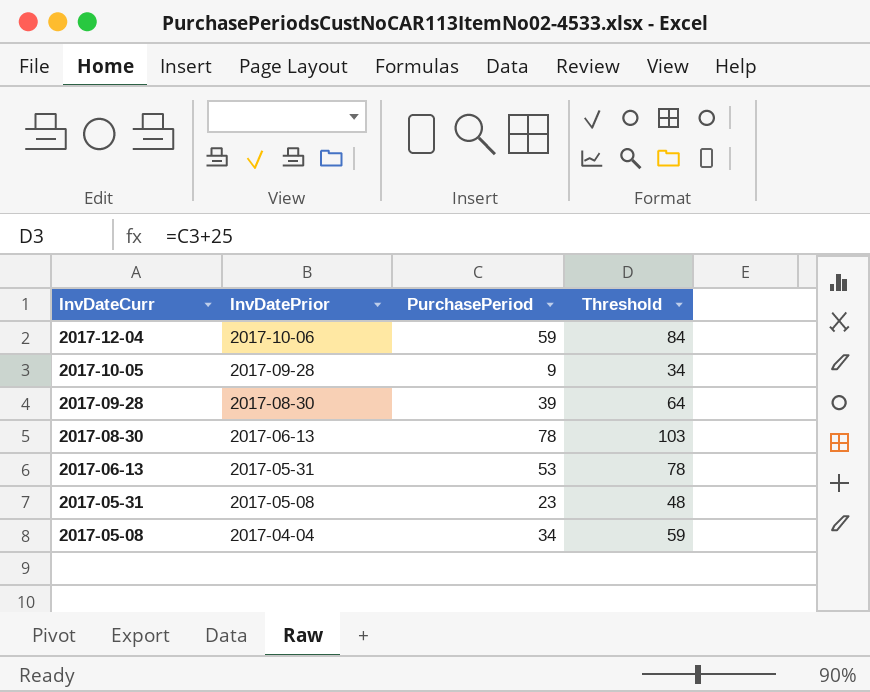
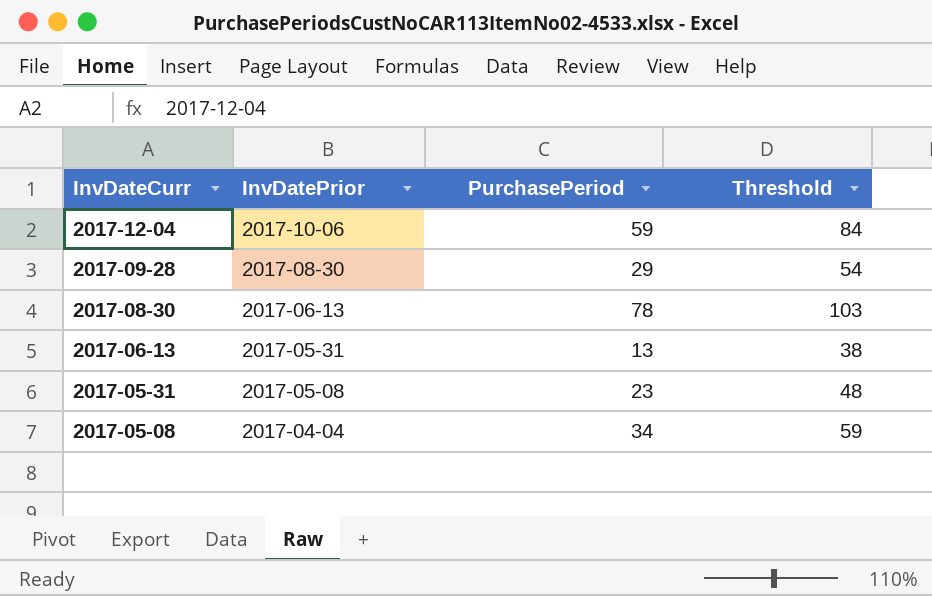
row 2017-10-05: 2017-09-28 | 9 | 34 -> none
2017-09-28 | PurchasePeriod: 39 -> 29
2017-09-28 | Threshold: 64 -> 54
2017-06-13 | PurchasePeriod: 53 -> 13
2017-06-13 | Threshold: 78 -> 38

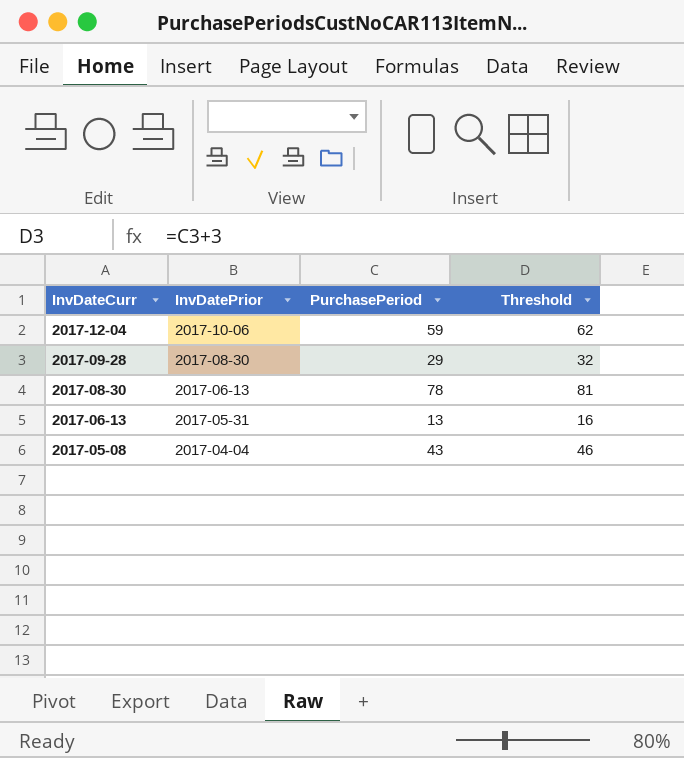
column Threshold | formula: [PurchasePeriod] + 25 -> [PurchasePeriod] + 3
row 2017-05-31: 2017-05-08 | 23 | 48 -> none
2017-05-08 | PurchasePeriod: 34 -> 43

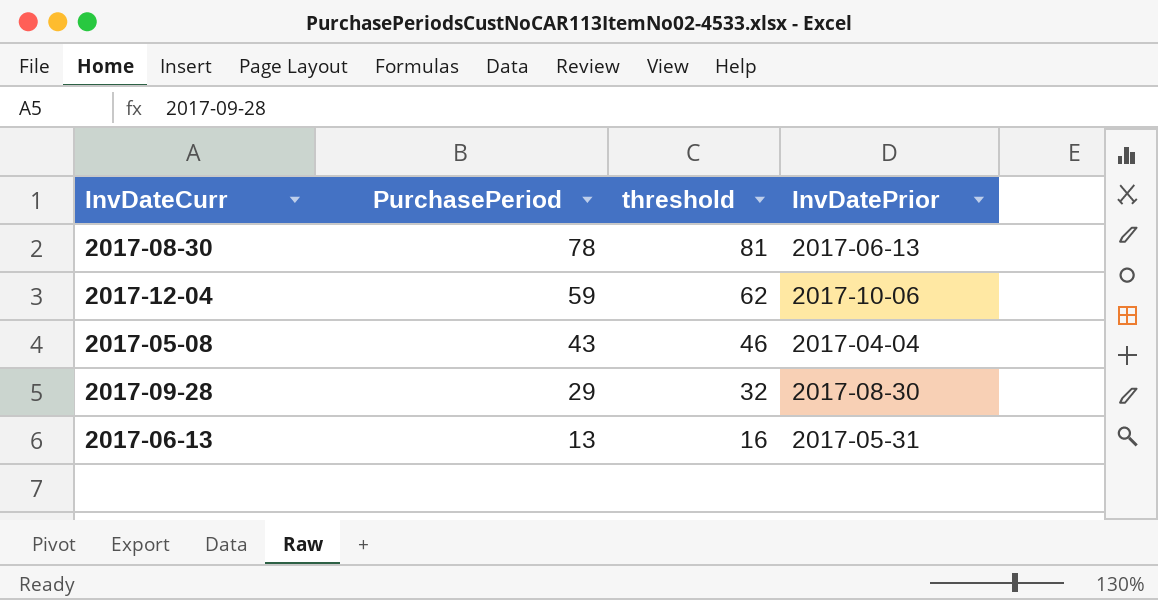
row order: InvDateCurr descending -> PurchasePeriod descending
column name: Threshold -> threshold
column InvDatePrior | position: 2 -> 4

